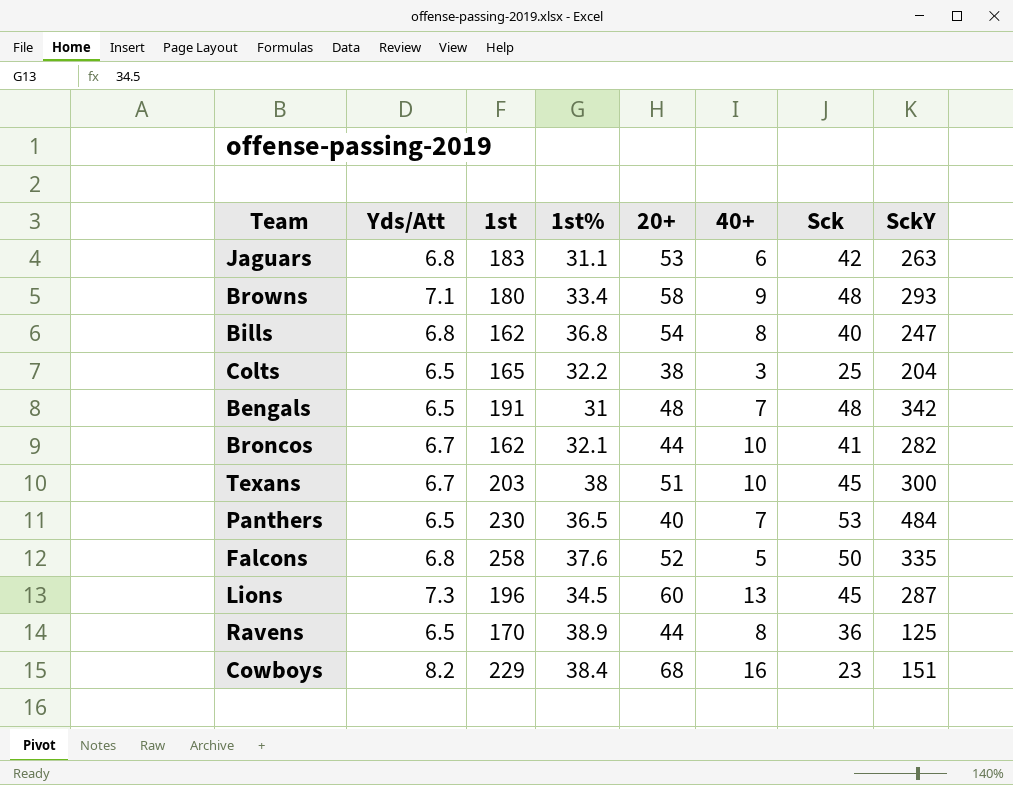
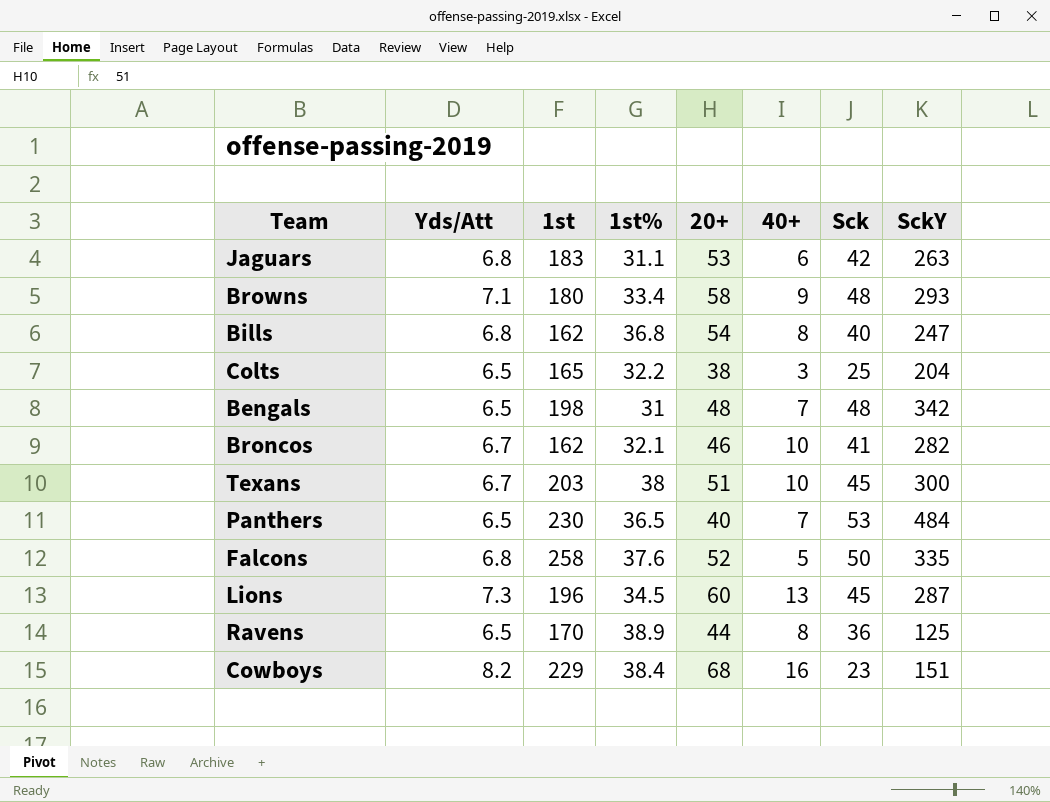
Bengals | 1st: 191 -> 198
Broncos | 20+: 44 -> 46

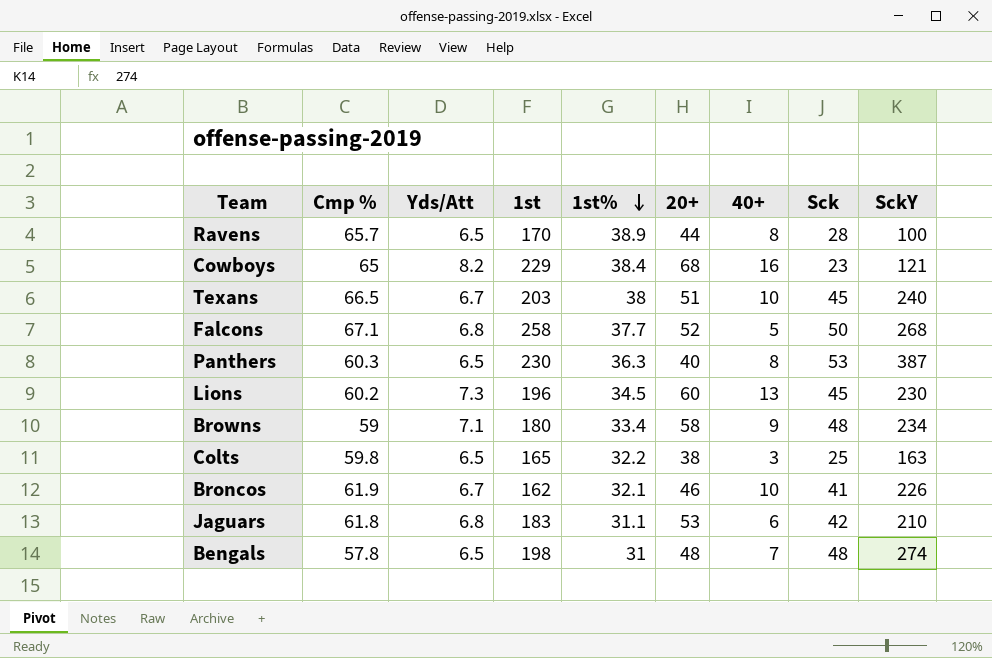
row order: none -> 1st% descending
column Cmp % | position: none -> 2
row Bills: 6.8 | 162 | 36.8 | 54 | 8 | 40 | 247 -> none
Ravens | Sck: 36 -> 28
Ravens | SckY: 125 -> 100
Cowboys | SckY: 151 -> 121
Texans | SckY: 300 -> 240
Falcons | 1st%: 37.6 -> 37.7
Falcons | SckY: 335 -> 268
Panthers | 1st%: 36.5 -> 36.3
Panthers | 40+: 7 -> 8
Panthers | SckY: 484 -> 387
Lions | SckY: 287 -> 230
Browns | SckY: 293 -> 234
Colts | SckY: 204 -> 163
Broncos | SckY: 282 -> 226
Jaguars | SckY: 263 -> 210
Bengals | SckY: 342 -> 274

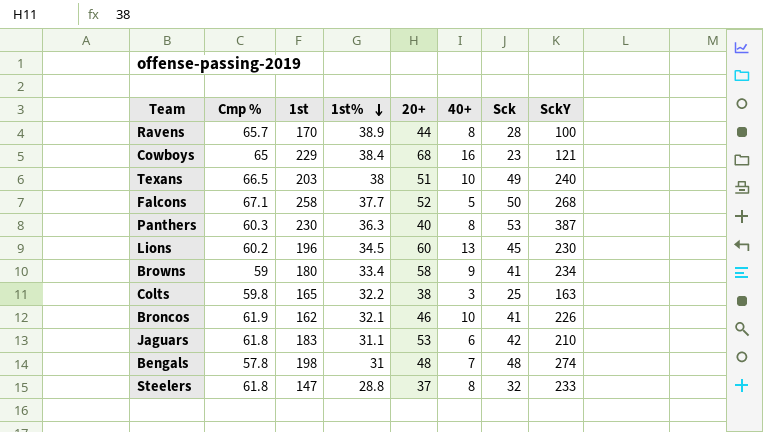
column Yds/Att | position: 3 -> none
Texans | Sck: 45 -> 49
Browns | Sck: 48 -> 41
row Steelers: none -> 61.8 | 147 | 28.8 | 37 | 8 | 32 | 233

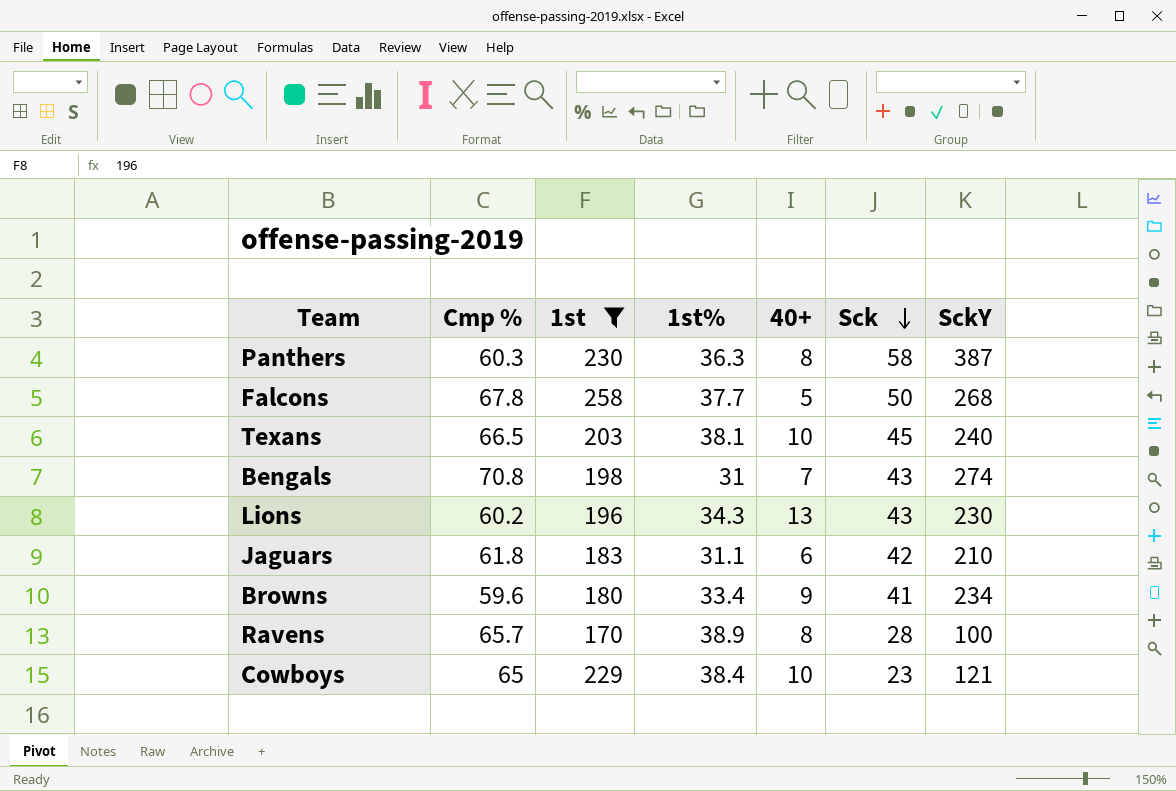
filter: none -> 1st >= 170
row order: 1st% descending -> Sck descending
column 20+ | position: 5 -> none
Panthers | Sck: 53 -> 58
Falcons | Cmp %: 67.1 -> 67.8
Texans | 1st%: 38 -> 38.1
Texans | Sck: 49 -> 45
Bengals | Cmp %: 57.8 -> 70.8
Bengals | Sck: 48 -> 43
Lions | 1st%: 34.5 -> 34.3
Lions | Sck: 45 -> 43
Browns | Cmp %: 59 -> 59.6
Cowboys | 40+: 16 -> 10

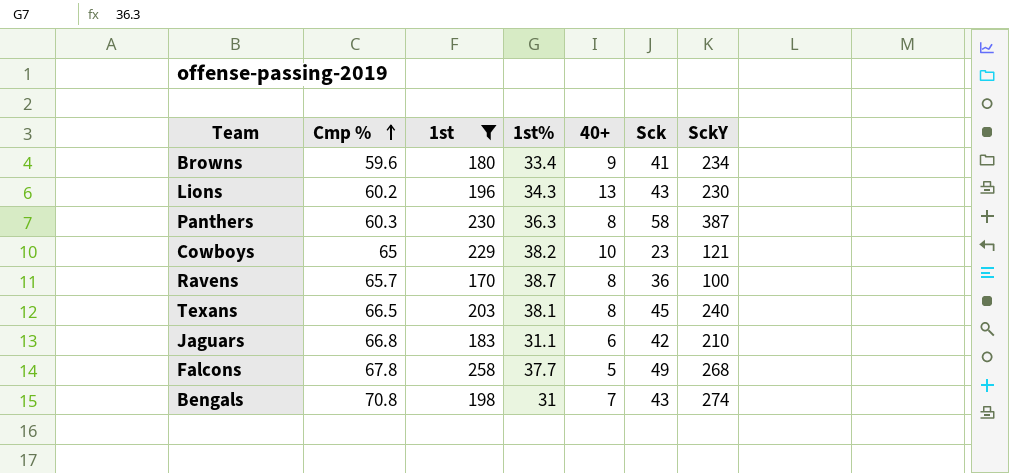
row order: Sck descending -> Cmp % ascending
Cowboys | 1st%: 38.4 -> 38.2
Ravens | 1st%: 38.9 -> 38.7
Ravens | Sck: 28 -> 36
Texans | 40+: 10 -> 8
Jaguars | Cmp %: 61.8 -> 66.8
Falcons | Sck: 50 -> 49

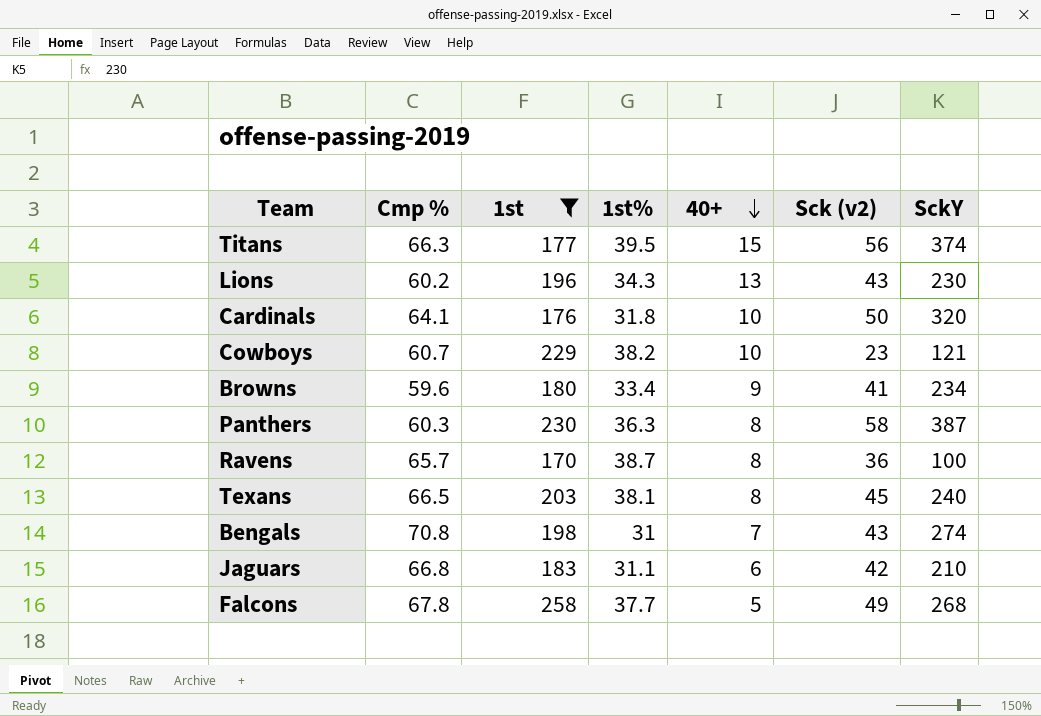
row order: Cmp % ascending -> 40+ descending
column name: Sck -> Sck (v2)
row Titans: none -> 66.3 | 177 | 39.5 | 15 | 56 | 374
row Cardinals: none -> 64.1 | 176 | 31.8 | 10 | 50 | 320
Cowboys | Cmp %: 65 -> 60.7

